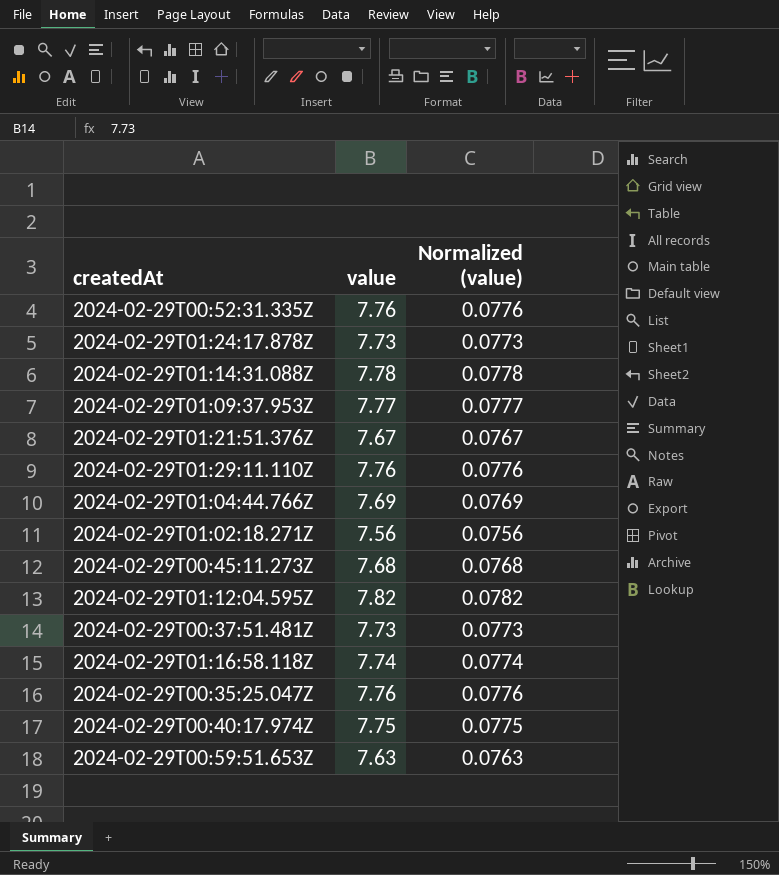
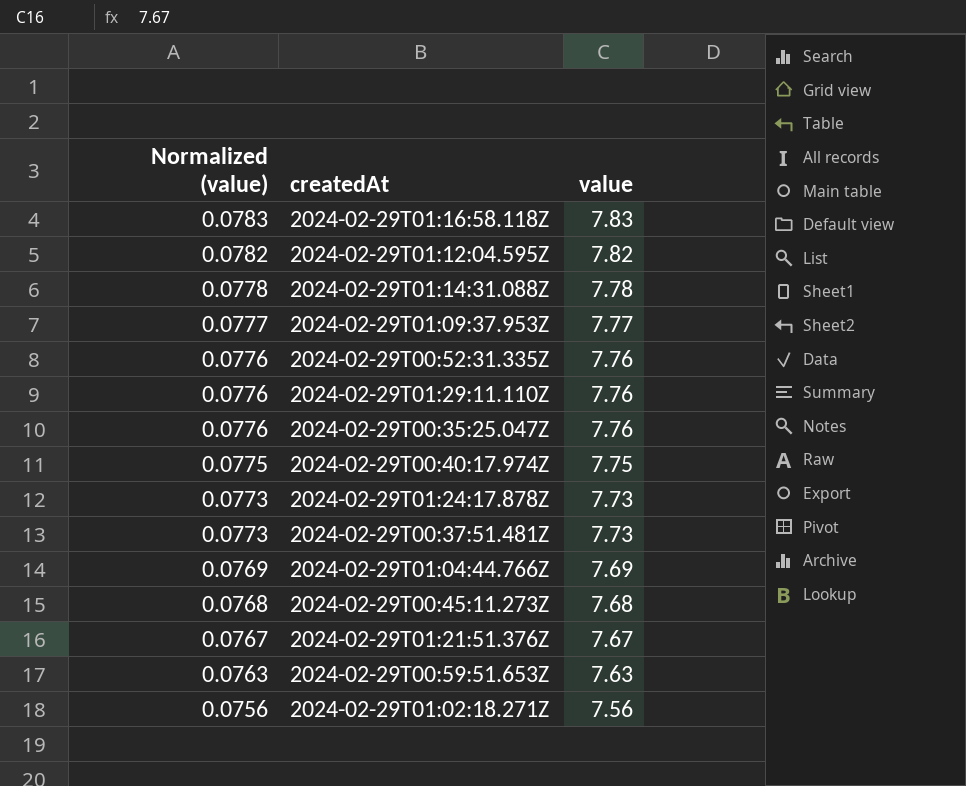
row order: none -> Normalized (value) descending
column Normalized (value) | position: 3 -> 1
2024-02-29T01:16:58.118Z | Normalized (value): 0.0774 -> 0.0783
2024-02-29T01:16:58.118Z | value: 7.74 -> 7.83

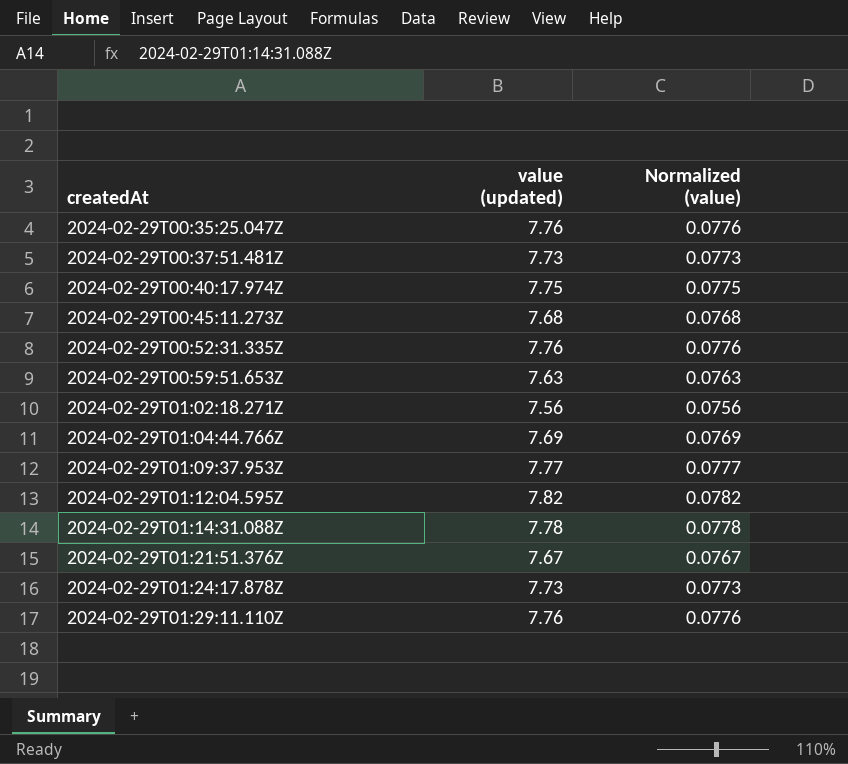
row order: Normalized (value) descending -> createdAt ascending
column name: value -> value (updated)
column Normalized (value) | position: 1 -> 3
row 2024-02-29T01:16:58.118Z: 0.0783 | 7.83 -> none

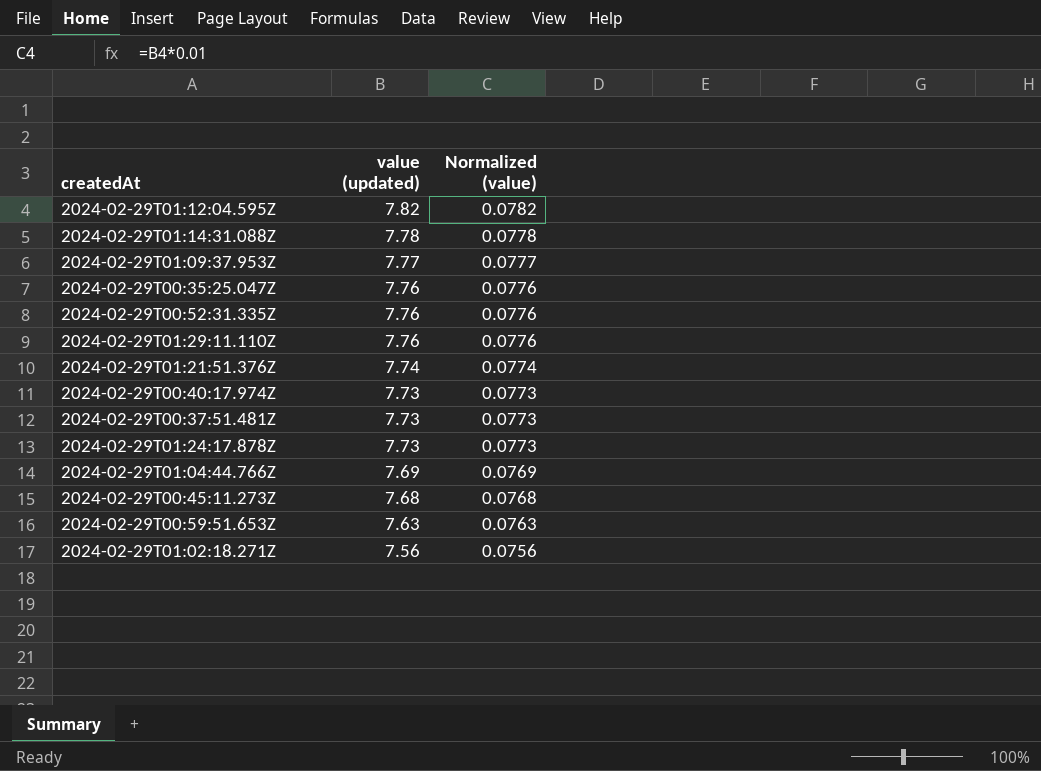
row order: createdAt ascending -> value (updated) descending
2024-02-29T01:21:51.376Z | value (updated): 7.67 -> 7.74
2024-02-29T01:21:51.376Z | Normalized (value): 0.0767 -> 0.0774
2024-02-29T00:40:17.974Z | value (updated): 7.75 -> 7.73
2024-02-29T00:40:17.974Z | Normalized (value): 0.0775 -> 0.0773

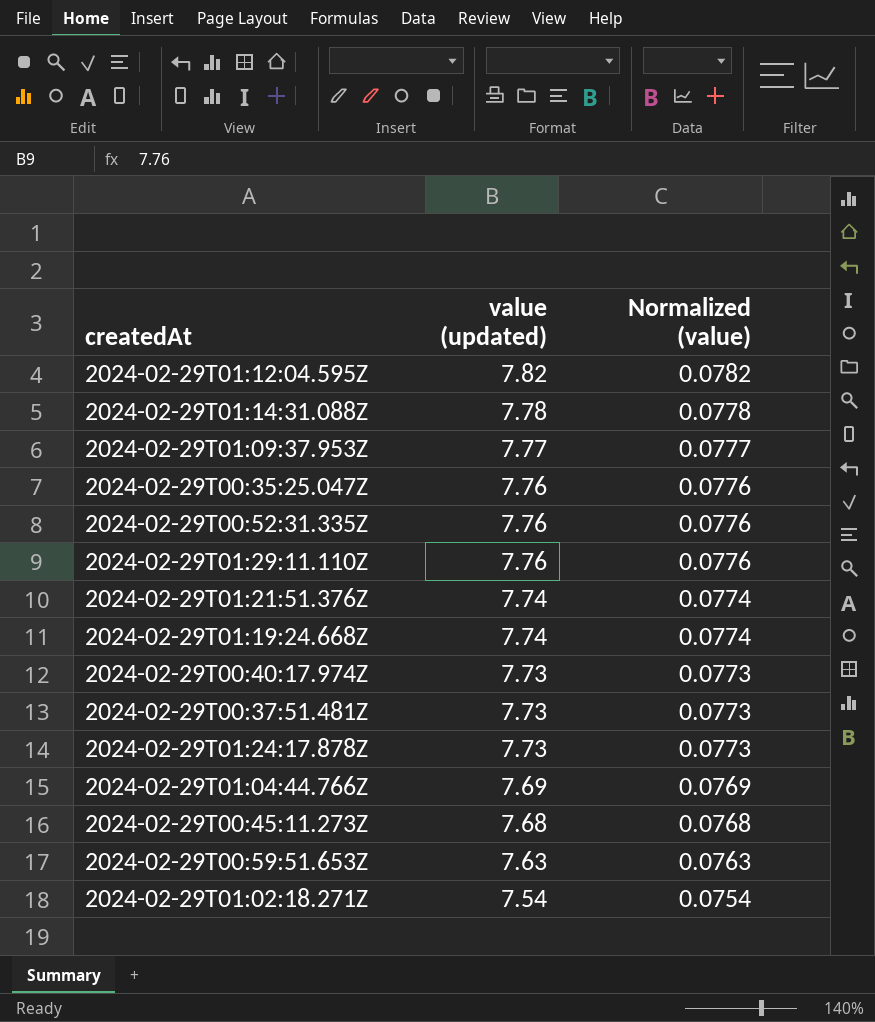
row 2024-02-29T01:19:24.668Z: none -> 7.74 | 0.0774
2024-02-29T01:02:18.271Z | value (updated): 7.56 -> 7.54
2024-02-29T01:02:18.271Z | Normalized (value): 0.0756 -> 0.0754

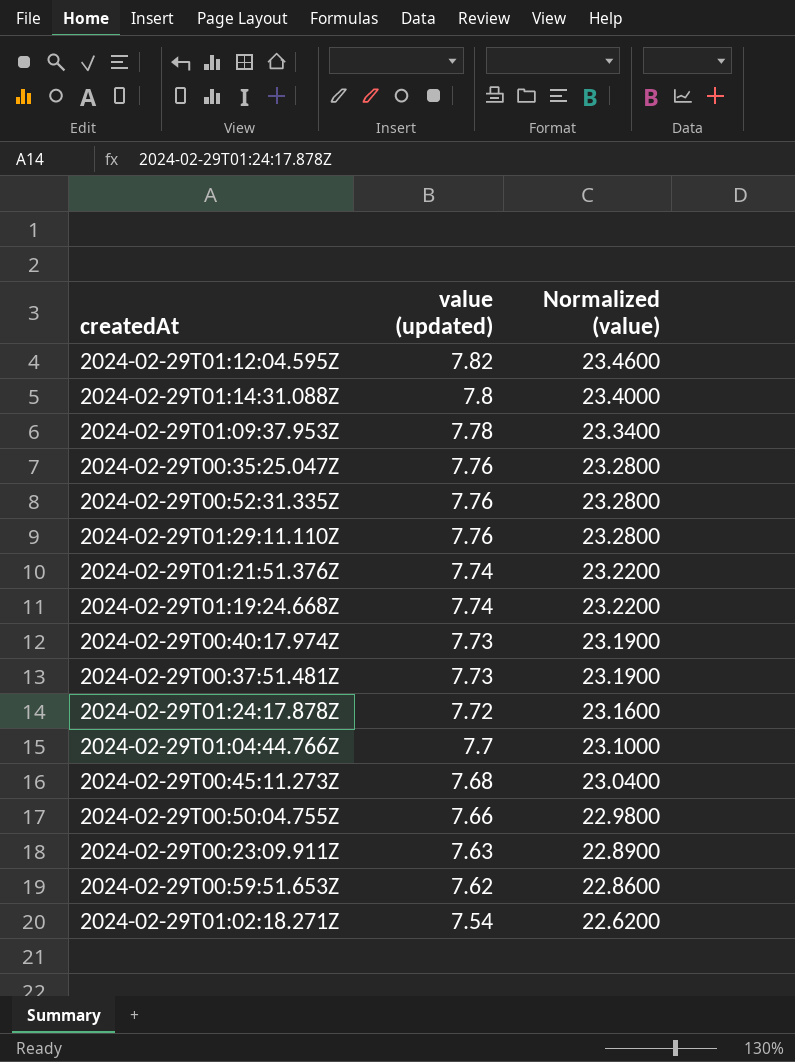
column Normalized (value) | formula: [value (updated)] * 0.01 -> [value (updated)] * 3
2024-02-29T01:14:31.088Z | value (updated): 7.78 -> 7.8
2024-02-29T01:09:37.953Z | value (updated): 7.77 -> 7.78
2024-02-29T01:24:17.878Z | value (updated): 7.73 -> 7.72
2024-02-29T01:04:44.766Z | value (updated): 7.69 -> 7.7
row 2024-02-29T00:50:04.755Z: none -> 7.66 | 22.9800
row 2024-02-29T00:23:09.911Z: none -> 7.63 | 22.8900
2024-02-29T00:59:51.653Z | value (updated): 7.63 -> 7.62

